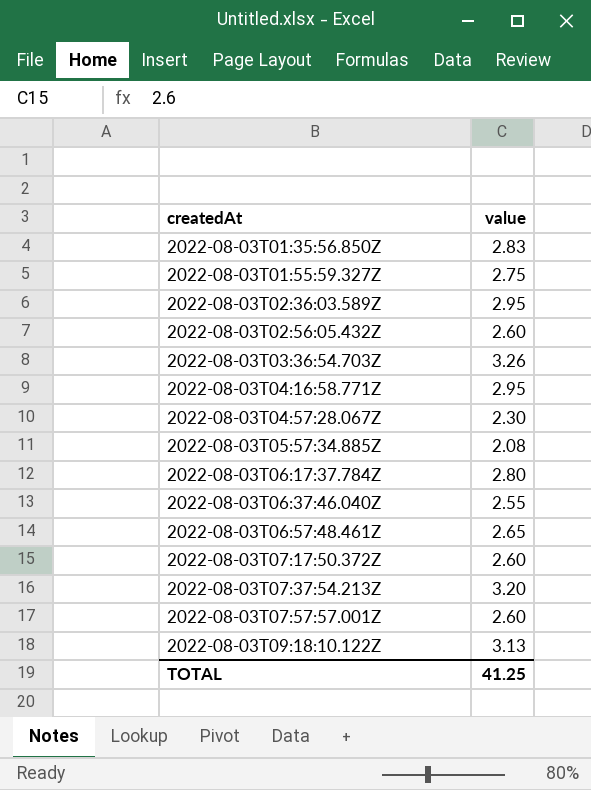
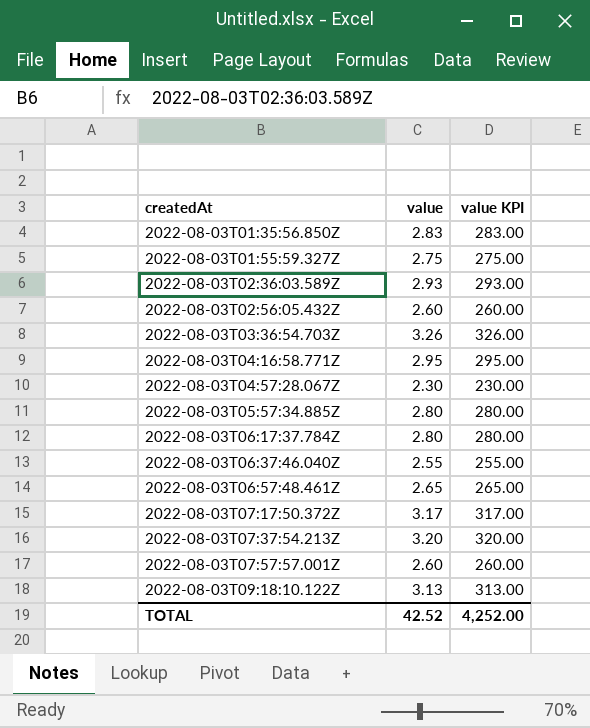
column value KPI | formula: none -> [value] * 100
2022-08-03T02:36:03.589Z | value: 2.95 -> 2.93
2022-08-03T05:57:34.885Z | value: 2.08 -> 2.80
2022-08-03T07:17:50.372Z | value: 2.60 -> 3.17
TOTAL | value: 41.25 -> 42.52

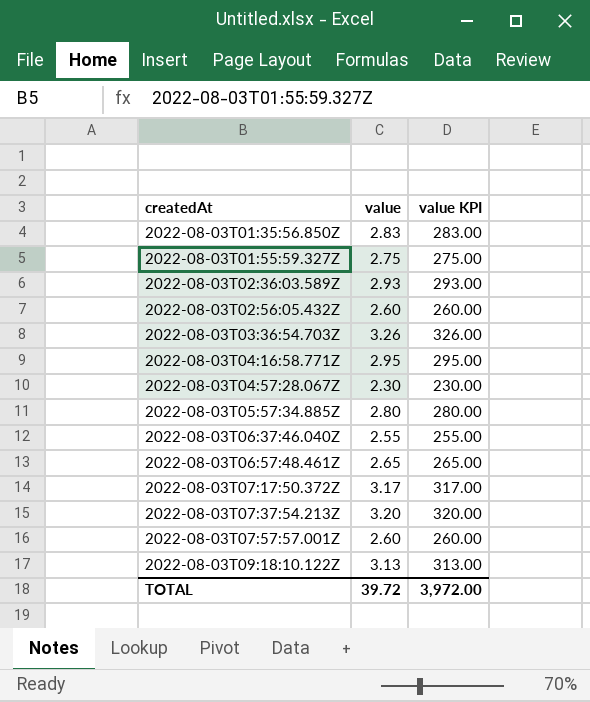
row 2022-08-03T06:17:37.784Z: 2.80 | 280.00 -> none
TOTAL | value: 42.52 -> 39.72
TOTAL | value KPI: 4,252.00 -> 3,972.00

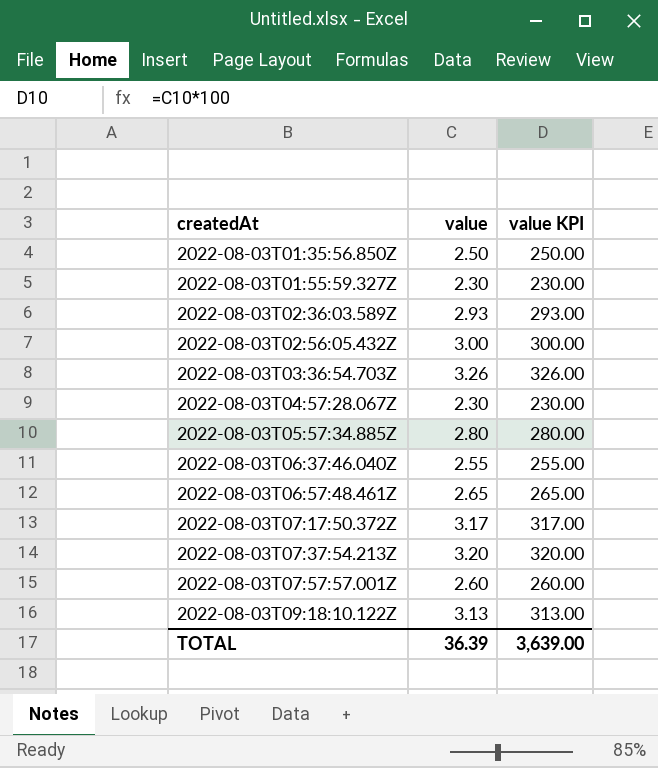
row 2022-08-03T04:16:58.771Z: 2.95 | 295.00 -> none
2022-08-03T01:35:56.850Z | value: 2.83 -> 2.50
2022-08-03T01:35:56.850Z | value KPI: 283.00 -> 250.00
2022-08-03T01:55:59.327Z | value: 2.75 -> 2.30
2022-08-03T01:55:59.327Z | value KPI: 275.00 -> 230.00
2022-08-03T02:56:05.432Z | value: 2.60 -> 3.00
2022-08-03T02:56:05.432Z | value KPI: 260.00 -> 300.00
TOTAL | value: 39.72 -> 36.39
TOTAL | value KPI: 3,972.00 -> 3,639.00

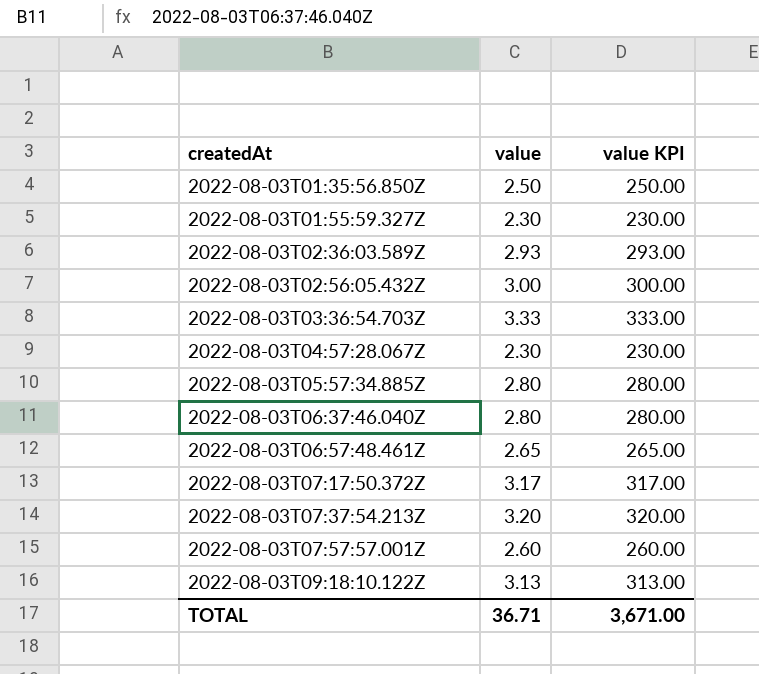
2022-08-03T03:36:54.703Z | value: 3.26 -> 3.33
2022-08-03T03:36:54.703Z | value KPI: 326.00 -> 333.00
2022-08-03T06:37:46.040Z | value: 2.55 -> 2.80
2022-08-03T06:37:46.040Z | value KPI: 255.00 -> 280.00
TOTAL | value: 36.39 -> 36.71
TOTAL | value KPI: 3,639.00 -> 3,671.00

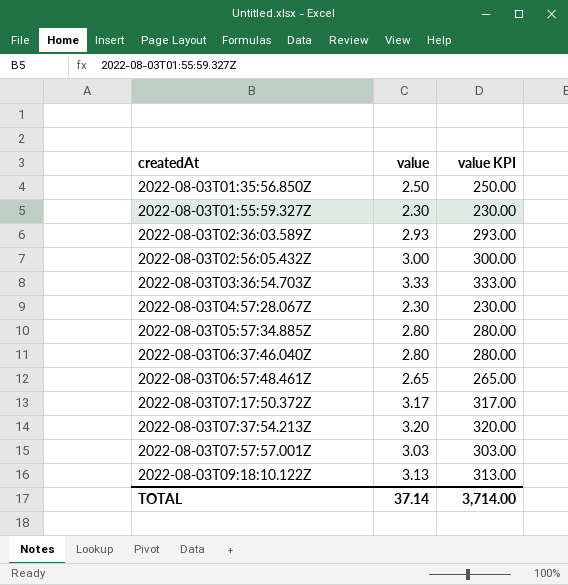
2022-08-03T07:57:57.001Z | value: 2.60 -> 3.03
2022-08-03T07:57:57.001Z | value KPI: 260.00 -> 303.00
TOTAL | value: 36.71 -> 37.14
TOTAL | value KPI: 3,671.00 -> 3,714.00

